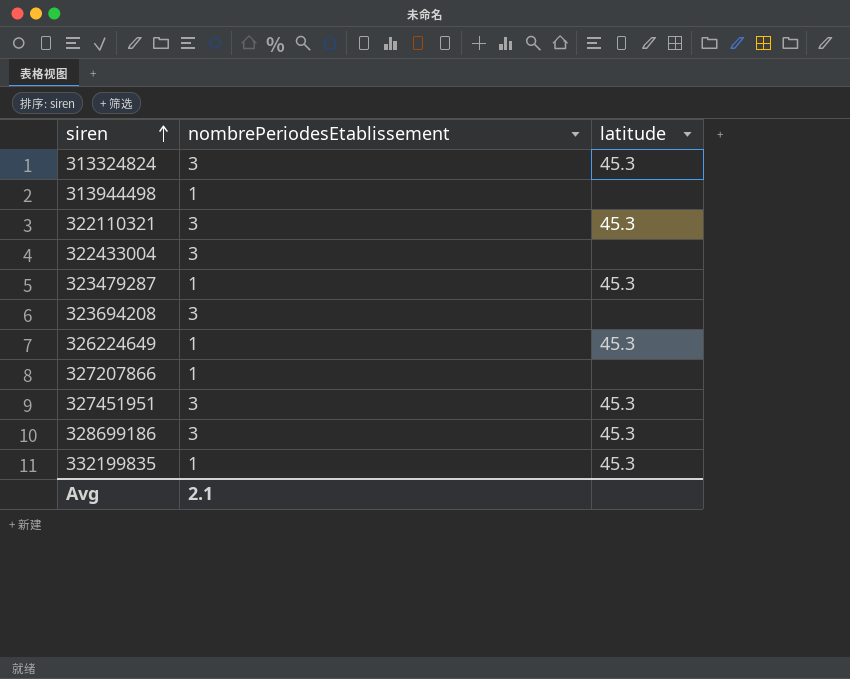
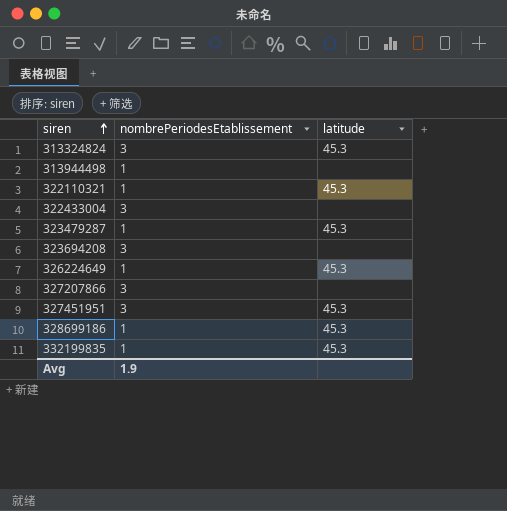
322110321 | nombrePeriodesEtablissement: 3 -> 1
327207866 | nombrePeriodesEtablissement: 1 -> 3
328699186 | nombrePeriodesEtablissement: 3 -> 1
Avg | nombrePeriodesEtablissement: 2.1 -> 1.9

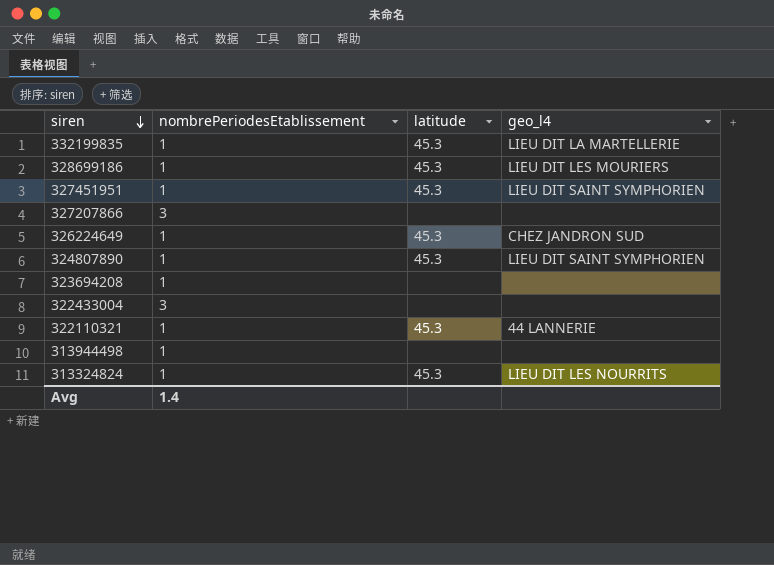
row order: siren ascending -> siren descending
column geo_l4 | position: none -> 4
row 323479287: 1 | 45.3 -> none
327451951 | nombrePeriodesEtablissement: 3 -> 1
row 324807890: none -> 1 | 45.3 | LIEU DIT SAINT SYMPHORIEN
323694208 | nombrePeriodesEtablissement: 3 -> 1
313324824 | nombrePeriodesEtablissement: 3 -> 1
Avg | nombrePeriodesEtablissement: 1.9 -> 1.4

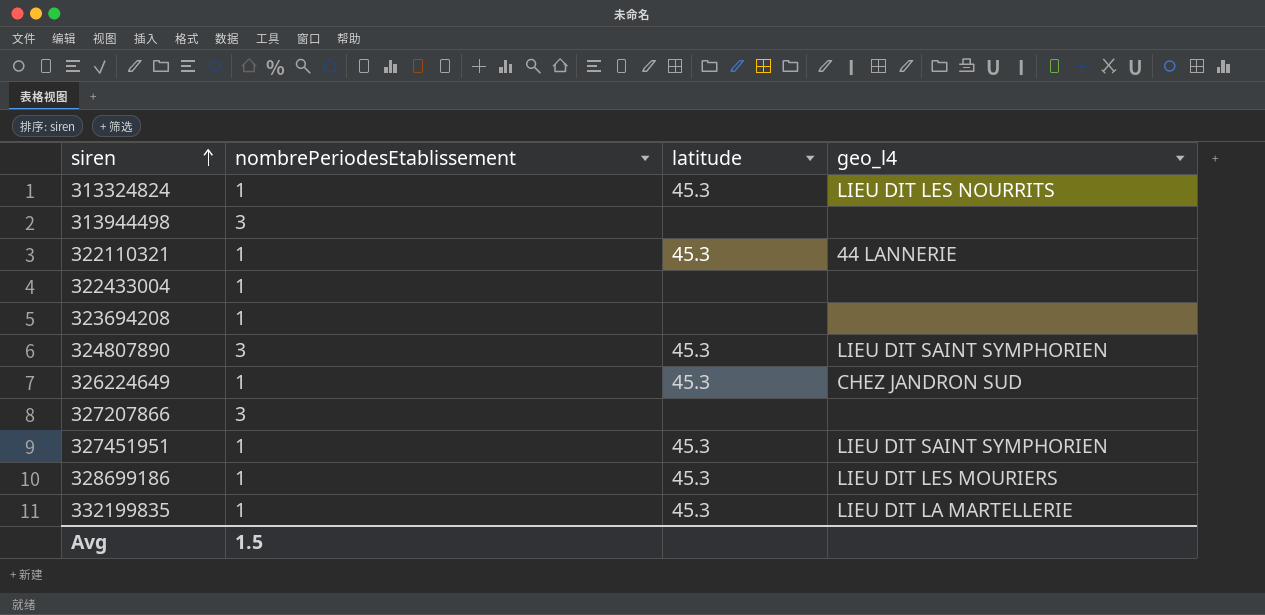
row order: siren descending -> siren ascending
313944498 | nombrePeriodesEtablissement: 1 -> 3
322433004 | nombrePeriodesEtablissement: 3 -> 1
324807890 | nombrePeriodesEtablissement: 1 -> 3
Avg | nombrePeriodesEtablissement: 1.4 -> 1.5

